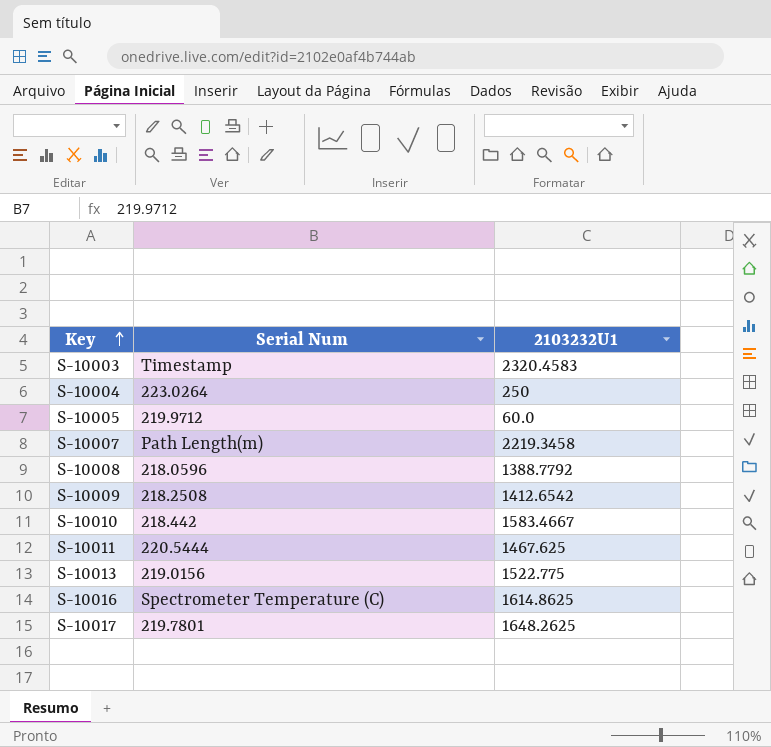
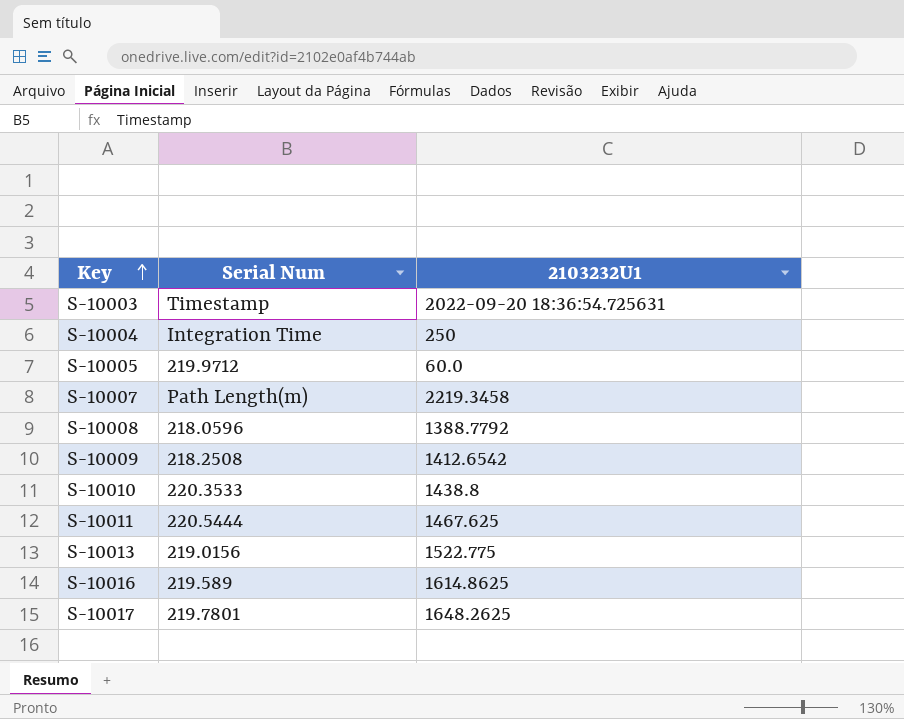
S-10003 | 2103232U1: 2320.4583 -> 2022-09-20 18:36:54.725631
S-10004 | Serial Num: 223.0264 -> Integration Time
S-10010 | Serial Num: 218.442 -> 220.3533
S-10010 | 2103232U1: 1583.4667 -> 1438.8
S-10016 | Serial Num: Spectrometer Temperature (C) -> 219.589

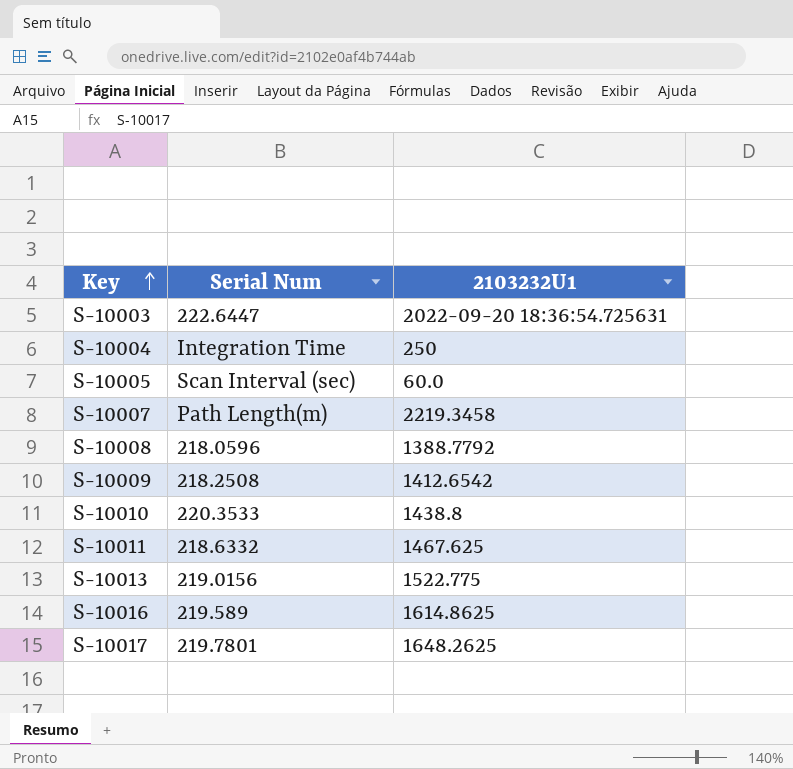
S-10003 | Serial Num: Timestamp -> 222.6447
S-10005 | Serial Num: 219.9712 -> Scan Interval (sec)
S-10011 | Serial Num: 220.5444 -> 218.6332

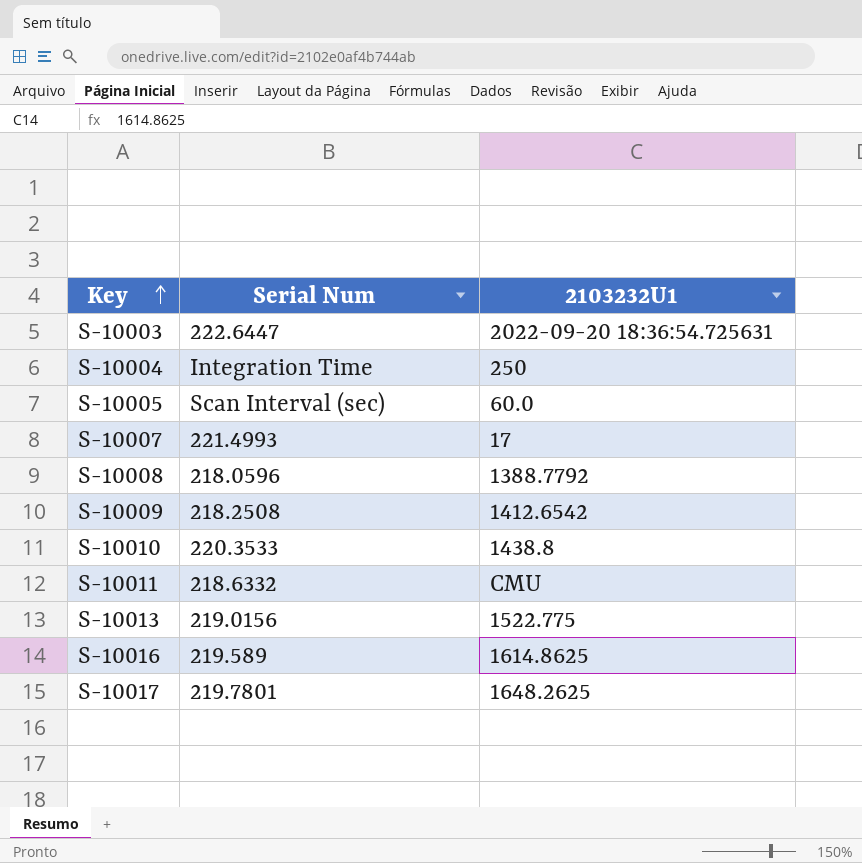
S-10007 | Serial Num: Path Length(m) -> 221.4993
S-10007 | 2103232U1: 2219.3458 -> 17
S-10011 | 2103232U1: 1467.625 -> CMU

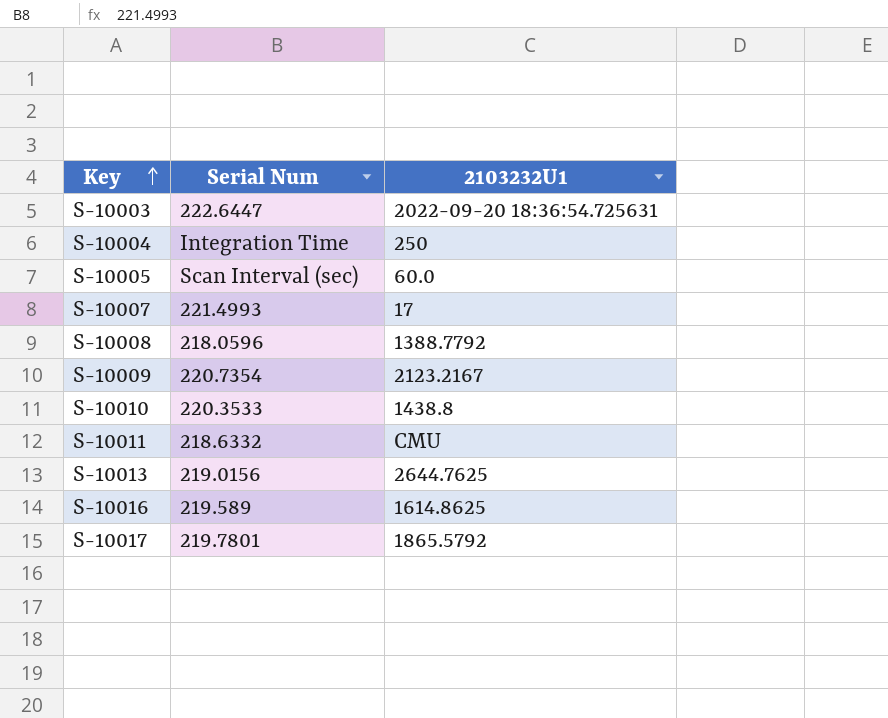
S-10009 | Serial Num: 218.2508 -> 220.7354
S-10009 | 2103232U1: 1412.6542 -> 2123.2167
S-10013 | 2103232U1: 1522.775 -> 2644.7625
S-10017 | 2103232U1: 1648.2625 -> 1865.5792

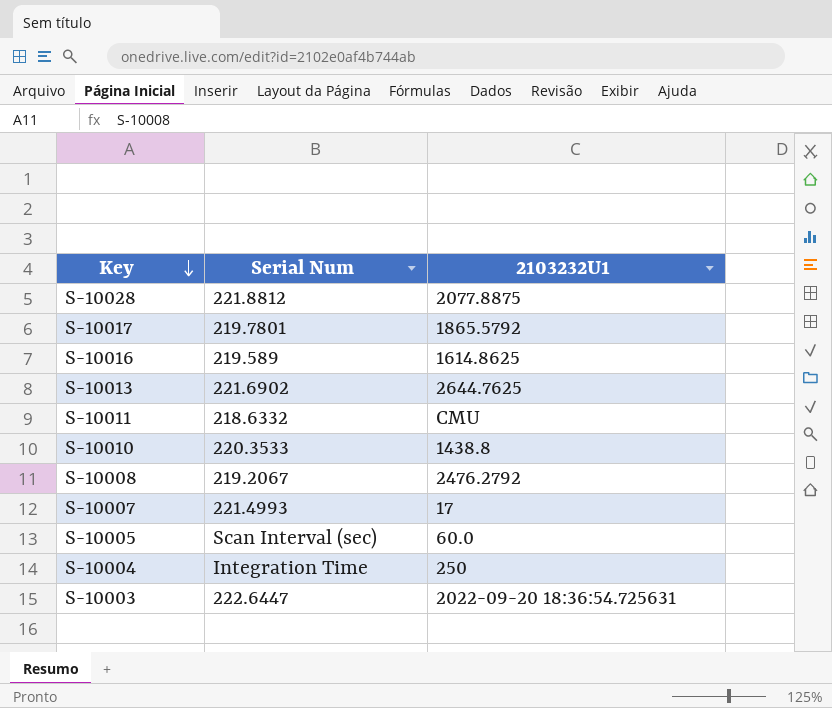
row order: Key ascending -> Key descending
row S-10009: 220.7354 | 2123.2167 -> none
row S-10028: none -> 221.8812 | 2077.8875
S-10013 | Serial Num: 219.0156 -> 221.6902
S-10008 | Serial Num: 218.0596 -> 219.2067
S-10008 | 2103232U1: 1388.7792 -> 2476.2792

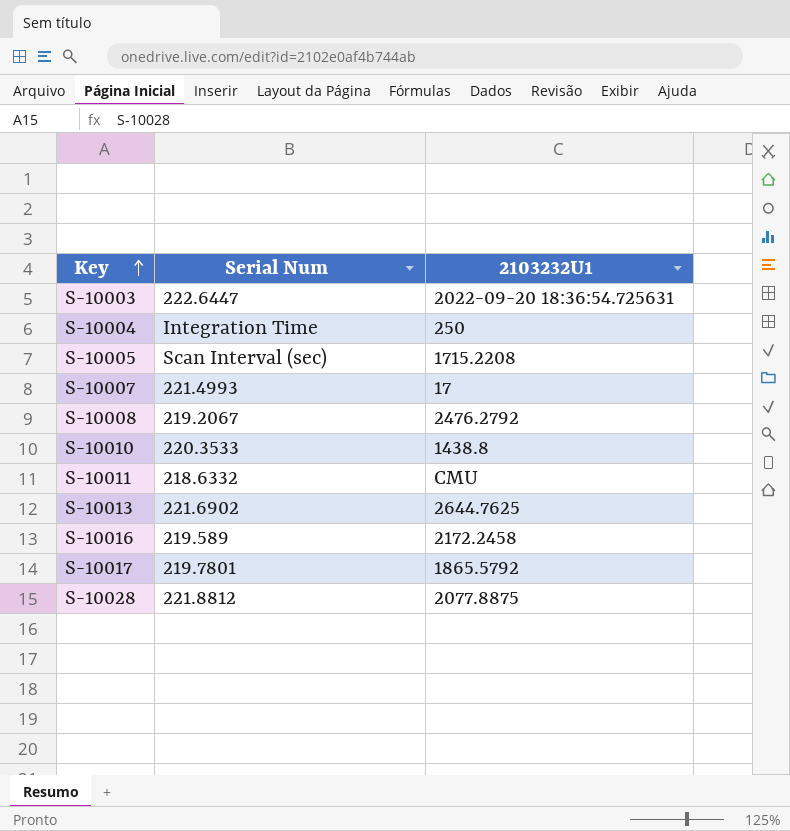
row order: Key descending -> Key ascending
S-10005 | 2103232U1: 60.0 -> 1715.2208
S-10016 | 2103232U1: 1614.8625 -> 2172.2458

